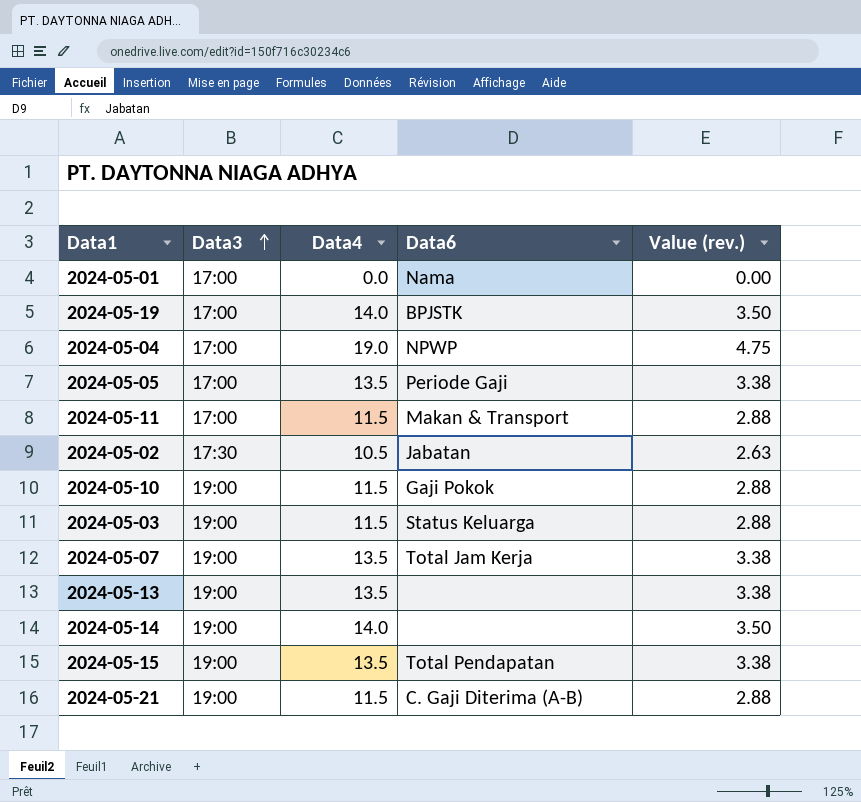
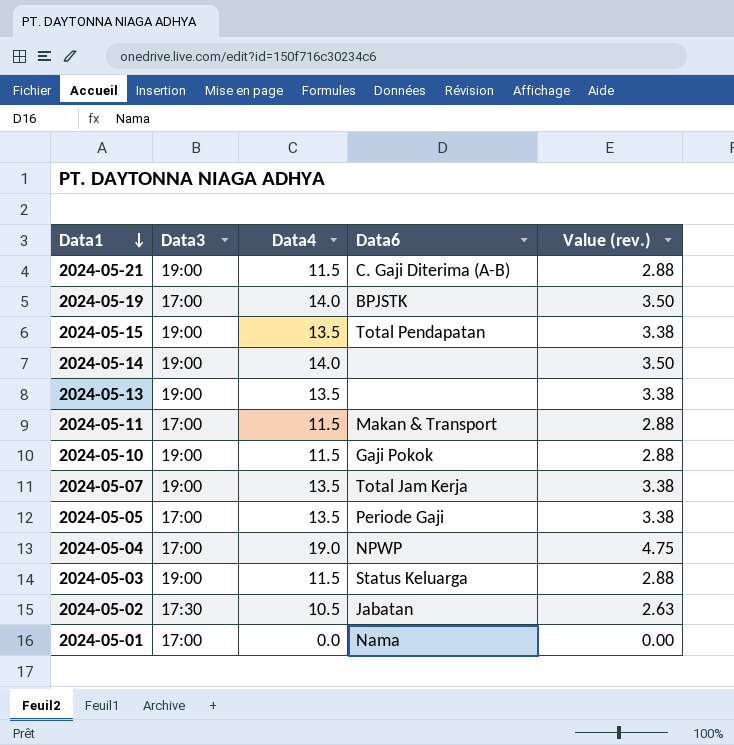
row order: Data3 ascending -> Data1 descending

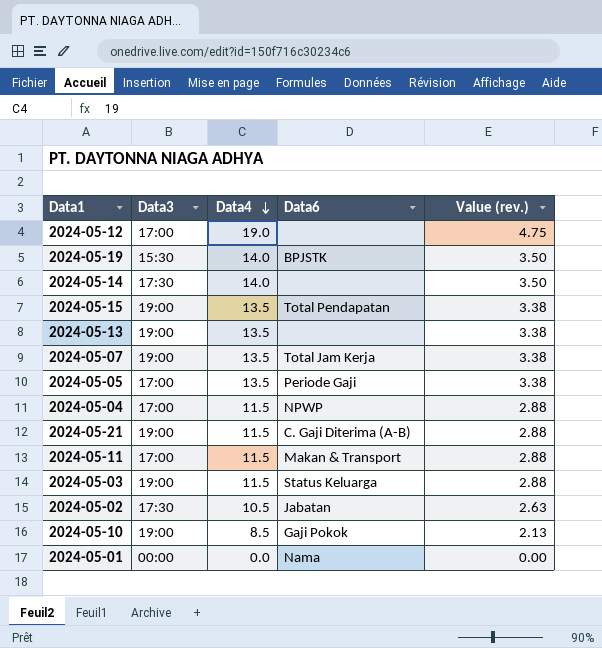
row order: Data1 descending -> Data4 descending
row 2024-05-12: none -> 17:00 | 19.0 | none | 4.75
2024-05-19 | Data3: 17:00 -> 15:30
2024-05-14 | Data3: 19:00 -> 17:30
2024-05-04 | Data4: 19.0 -> 11.5
2024-05-04 | Value (rev.): 4.75 -> 2.88
2024-05-10 | Data4: 11.5 -> 8.5
2024-05-10 | Value (rev.): 2.88 -> 2.13
2024-05-01 | Data3: 17:00 -> 00:00

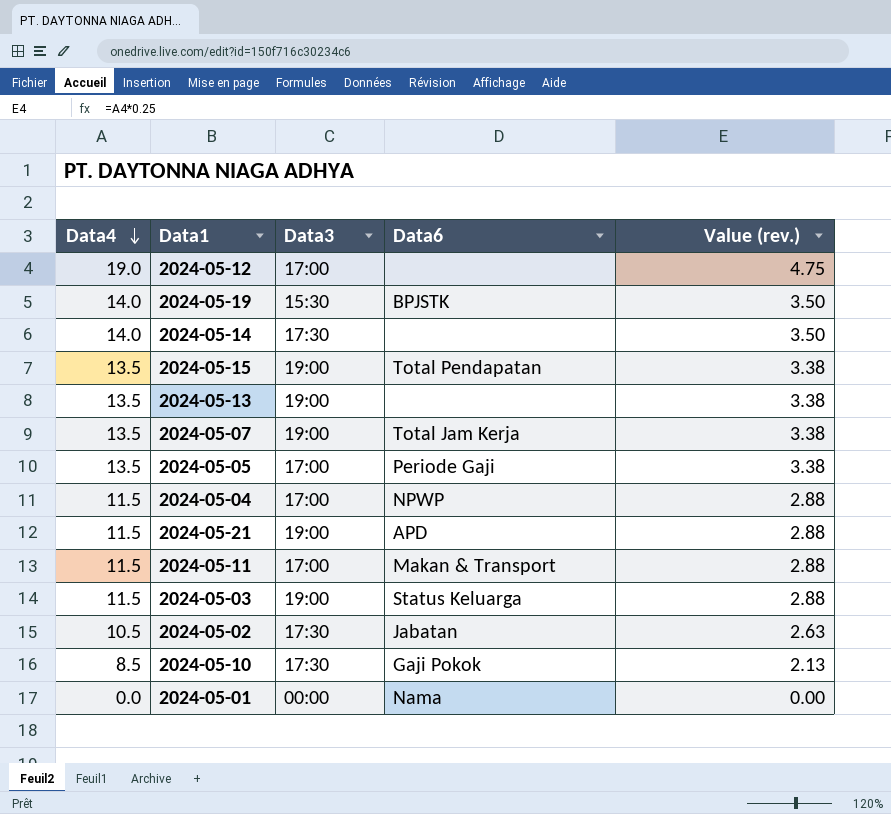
column Data4 | position: 3 -> 1
2024-05-21 | Data6: C. Gaji Diterima (A-B) -> APD
2024-05-10 | Data3: 19:00 -> 17:30

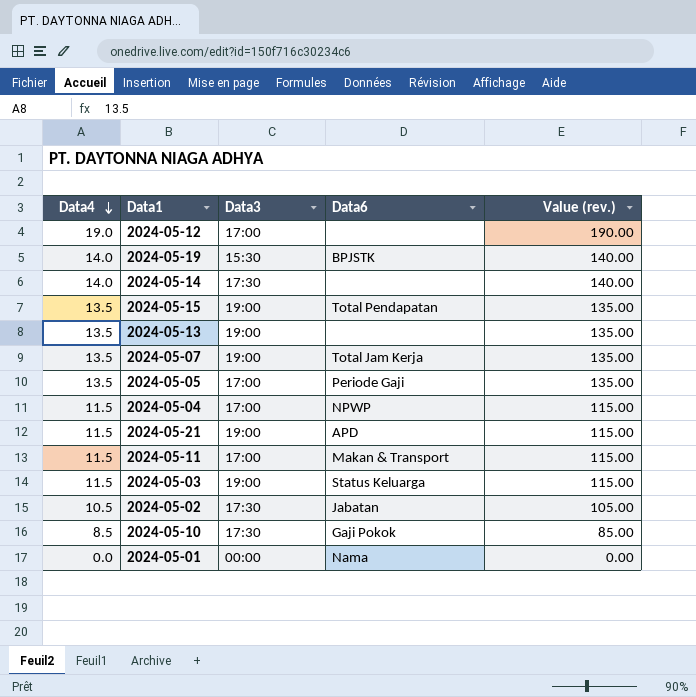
column Value (rev.) | formula: [Data4] * 0.25 -> [Data4] * 10

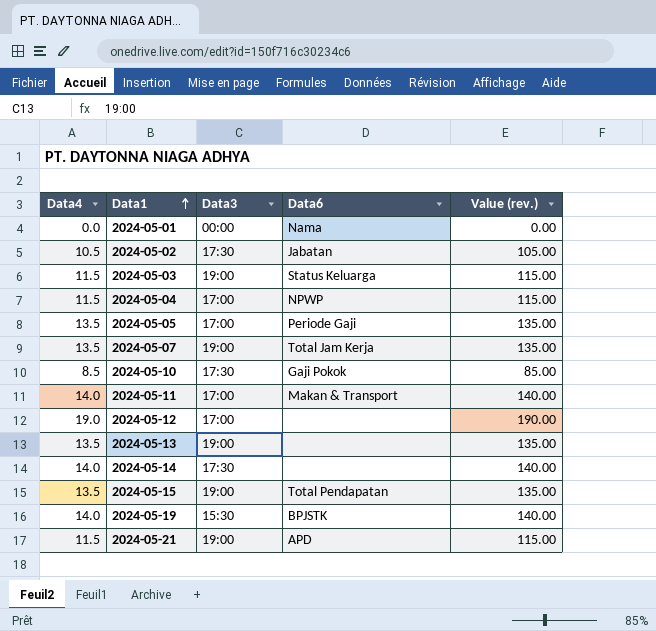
row order: Data4 descending -> Data1 ascending
2024-05-11 | Data4: 11.5 -> 14.0
2024-05-11 | Value (rev.): 115.00 -> 140.00

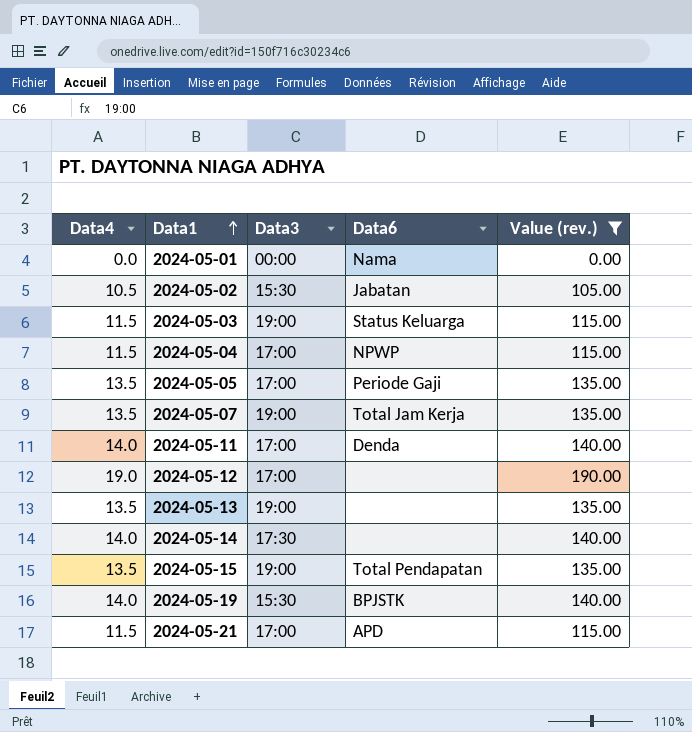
filter: none -> Value (rev.) != 85.00
2024-05-02 | Data3: 17:30 -> 15:30
2024-05-11 | Data6: Makan & Transport -> Denda
2024-05-21 | Data3: 19:00 -> 17:00

